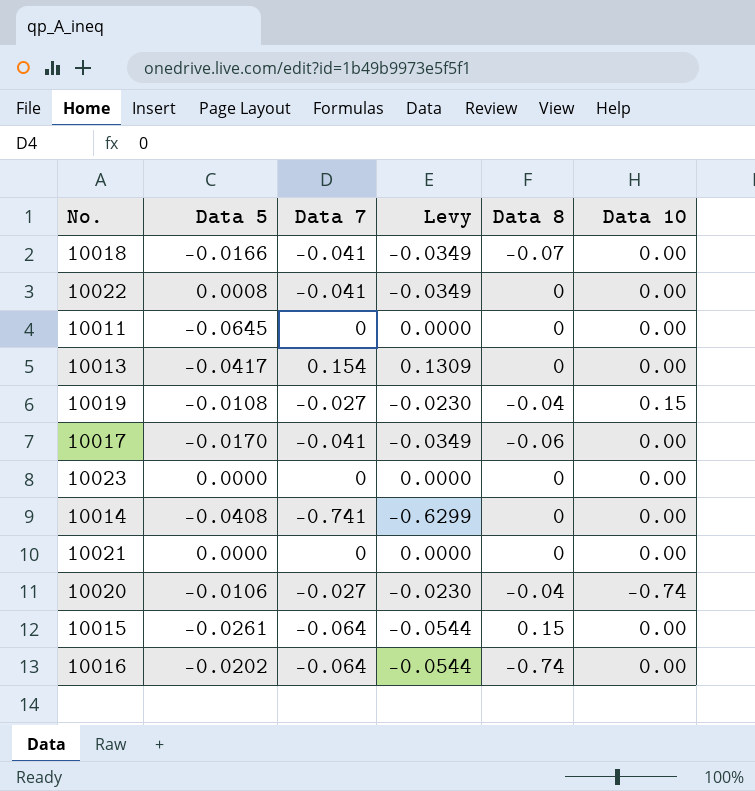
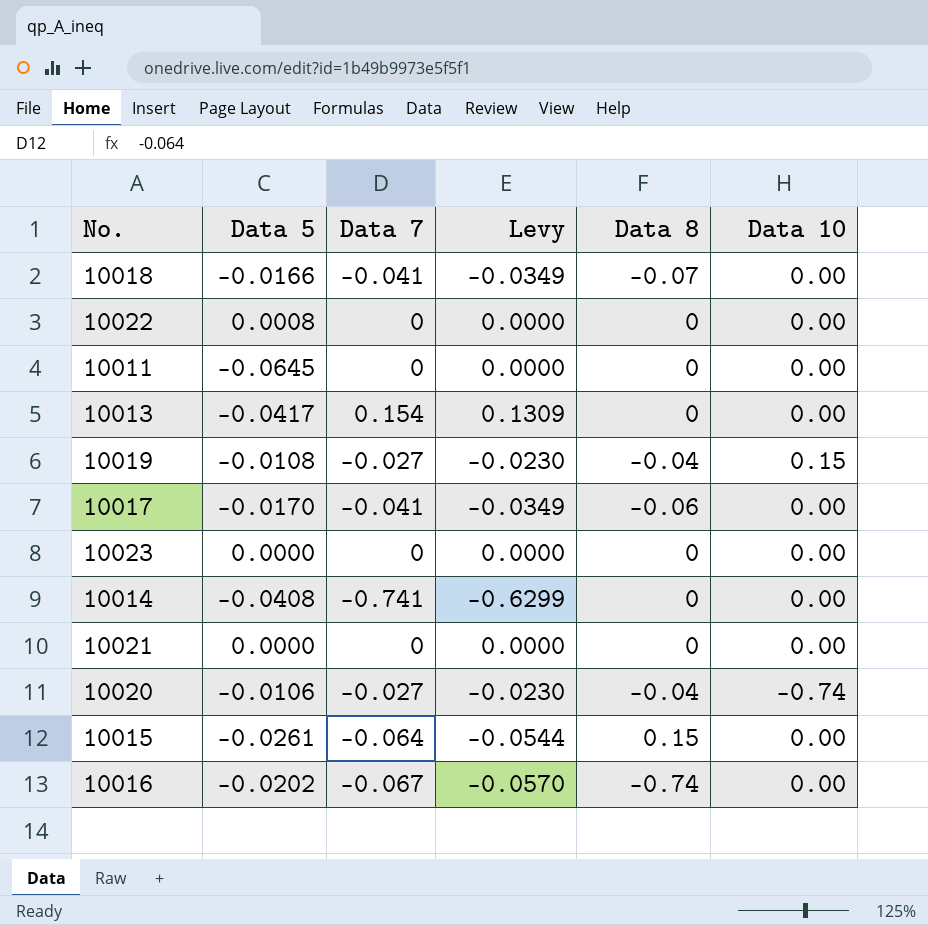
10022 | Data 7: -0.041 -> 0
10022 | Levy: -0.0349 -> 0.0000
10016 | Data 7: -0.064 -> -0.067
10016 | Levy: -0.0544 -> -0.0570

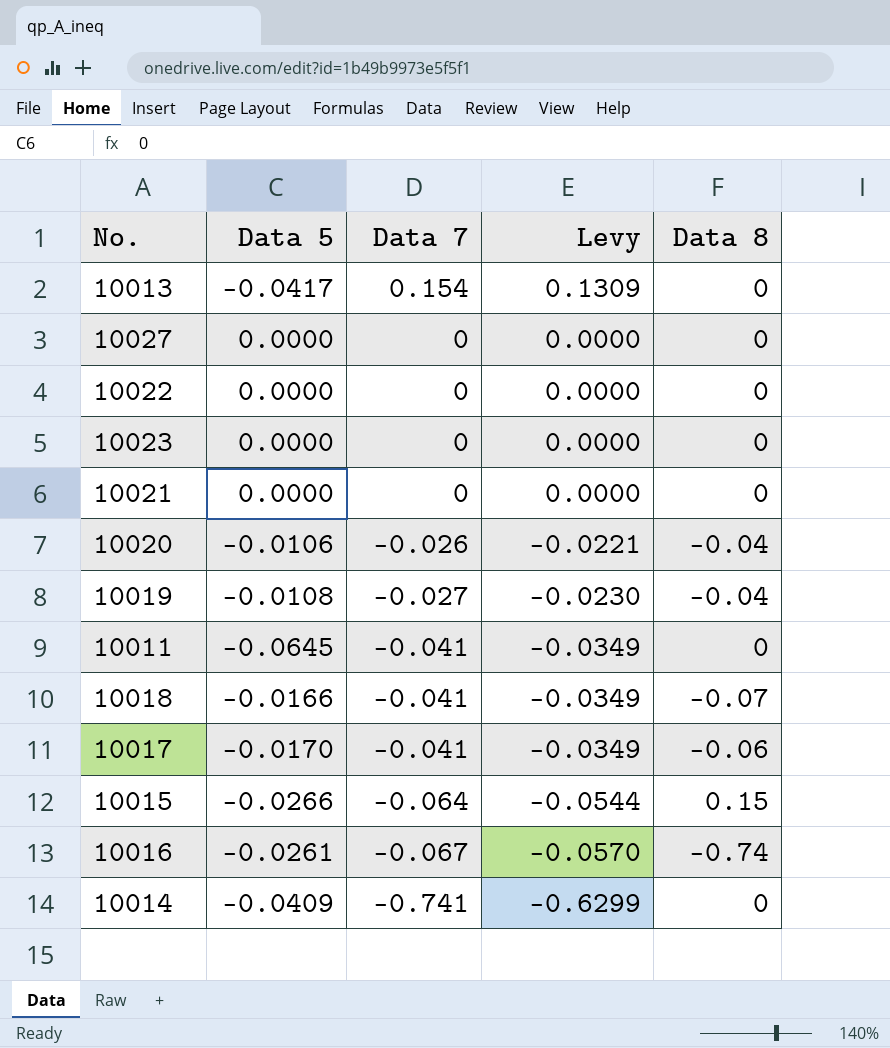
row order: none -> Data 7 descending
column Data 10 | position: 6 -> none
row 10027: none -> 0.0000 | 0 | 0.0000 | 0
10022 | Data 5: 0.0008 -> 0.0000
10020 | Data 7: -0.027 -> -0.026
10020 | Levy: -0.0230 -> -0.0221
10011 | Data 7: 0 -> -0.041
10011 | Levy: 0.0000 -> -0.0349
10015 | Data 5: -0.0261 -> -0.0266
10016 | Data 5: -0.0202 -> -0.0261
10014 | Data 5: -0.0408 -> -0.0409

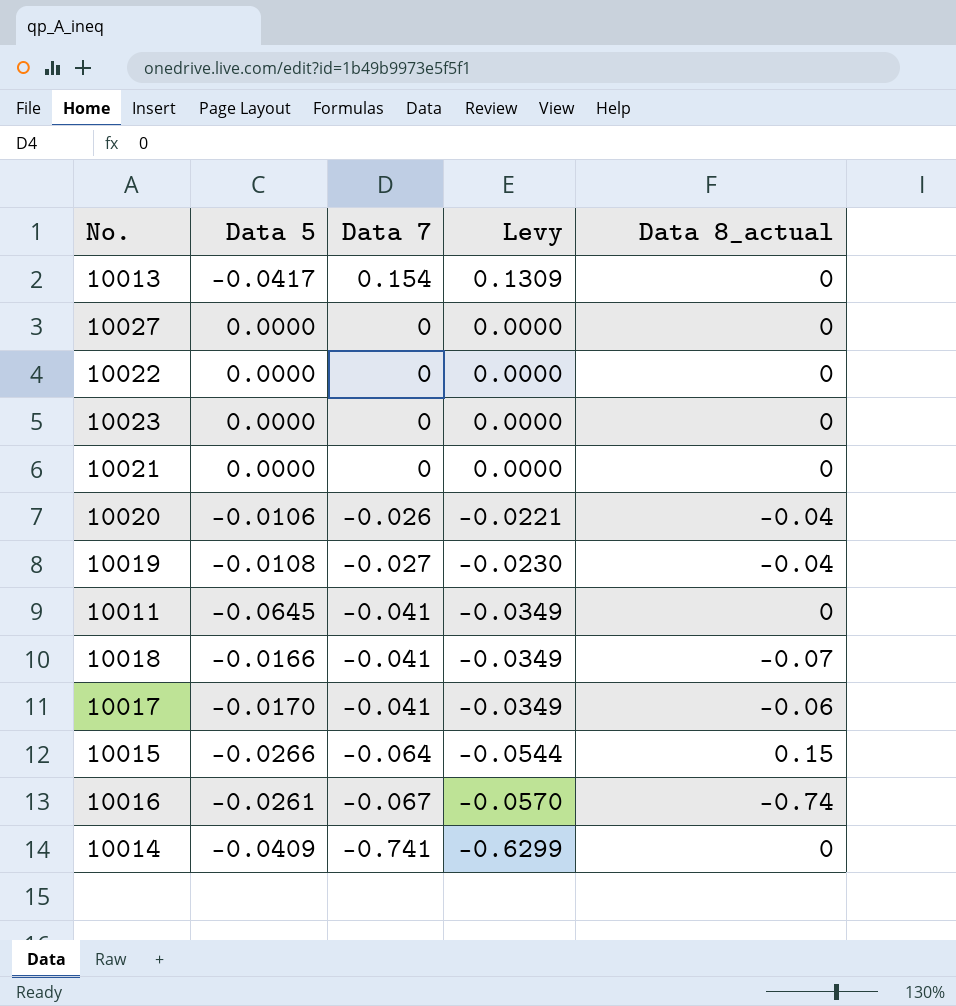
column name: Data 8 -> Data 8_actual

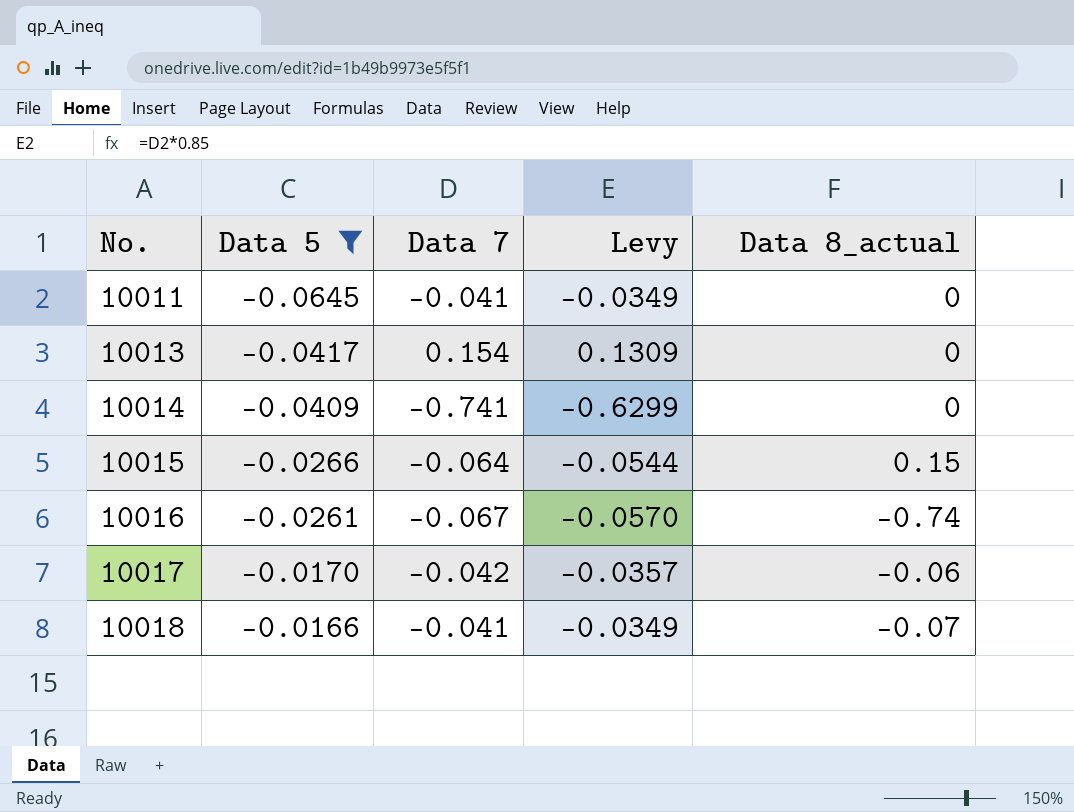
filter: none -> Data 5 <= -0.0166
row order: Data 7 descending -> No. ascending
10017 | Data 7: -0.041 -> -0.042
10017 | Levy: -0.0349 -> -0.0357

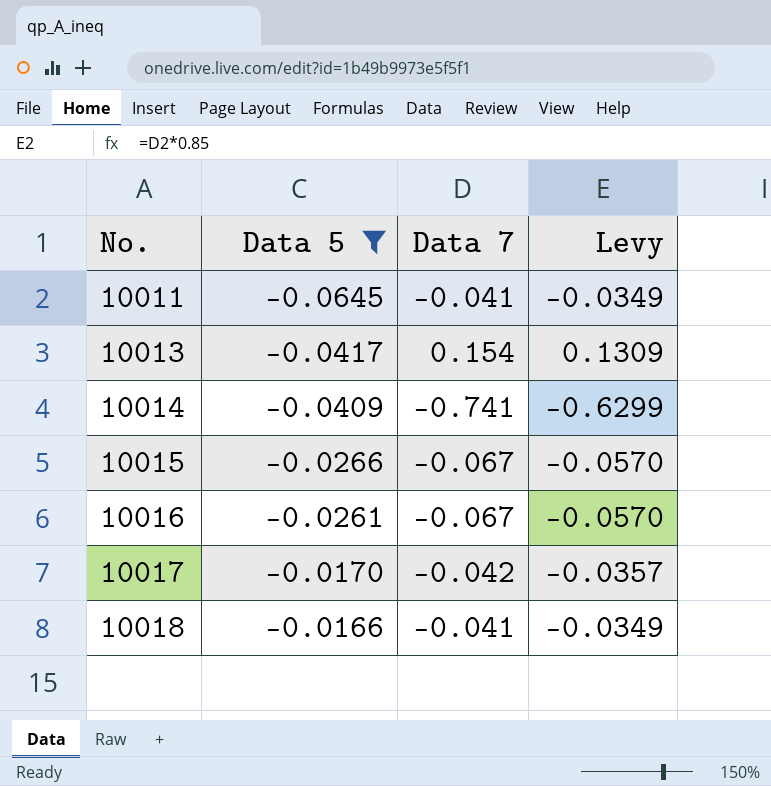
column Data 8_actual | position: 5 -> none
10015 | Data 7: -0.064 -> -0.067
10015 | Levy: -0.0544 -> -0.0570

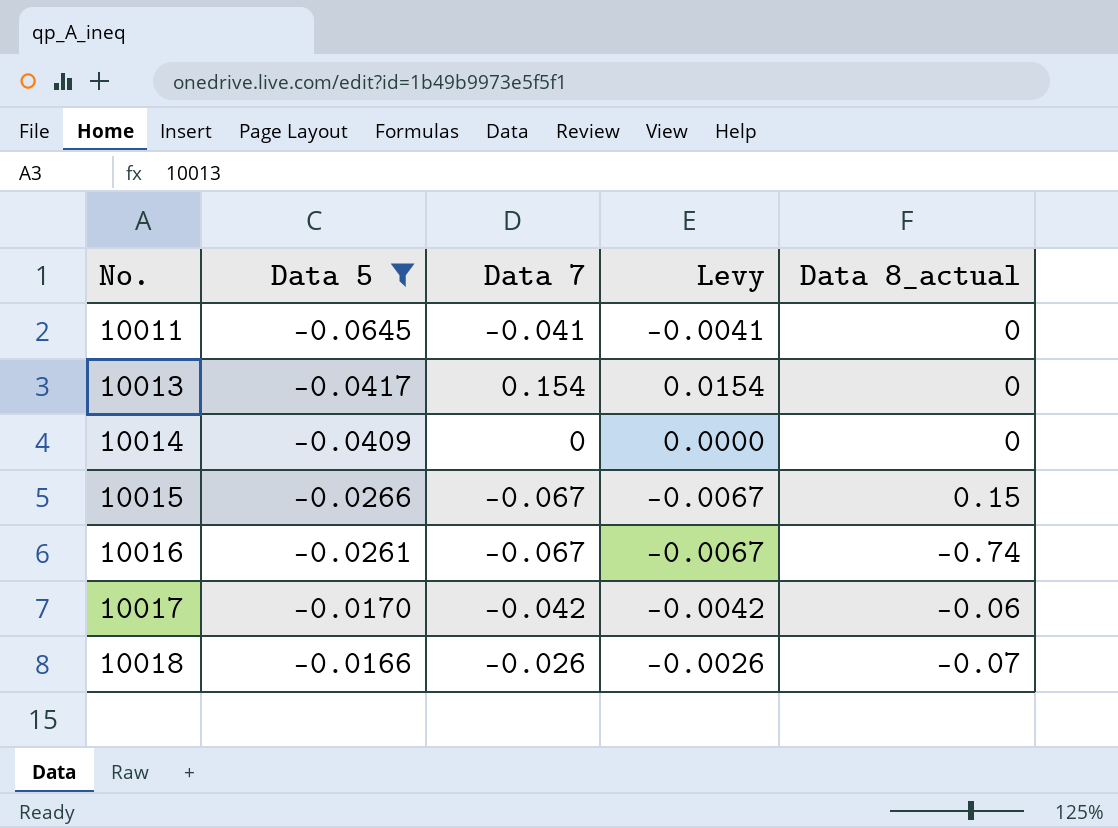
column Levy | formula: [Data 7] * 0.85 -> [Data 7] * 0.1
column Data 8_actual | position: none -> 5
10014 | Data 7: -0.741 -> 0
10018 | Data 7: -0.041 -> -0.026

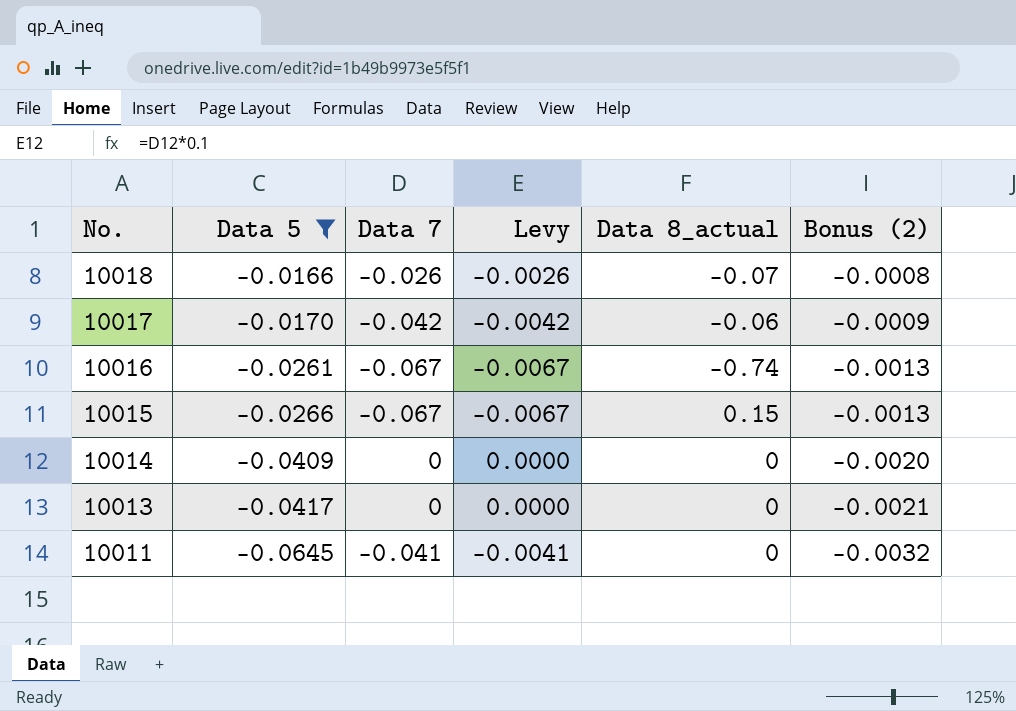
row order: No. ascending -> No. descending
column Bonus (2) | formula: none -> [Data 5] * 0.05
10013 | Data 7: 0.154 -> 0
10013 | Levy: 0.0154 -> 0.0000

